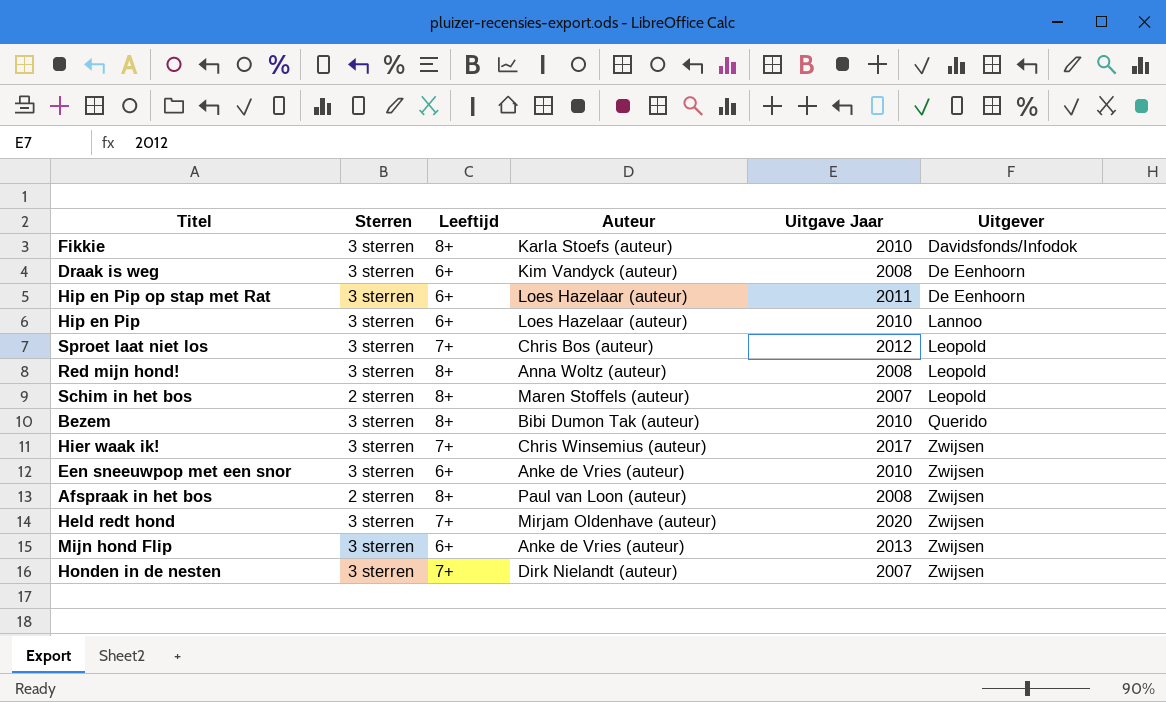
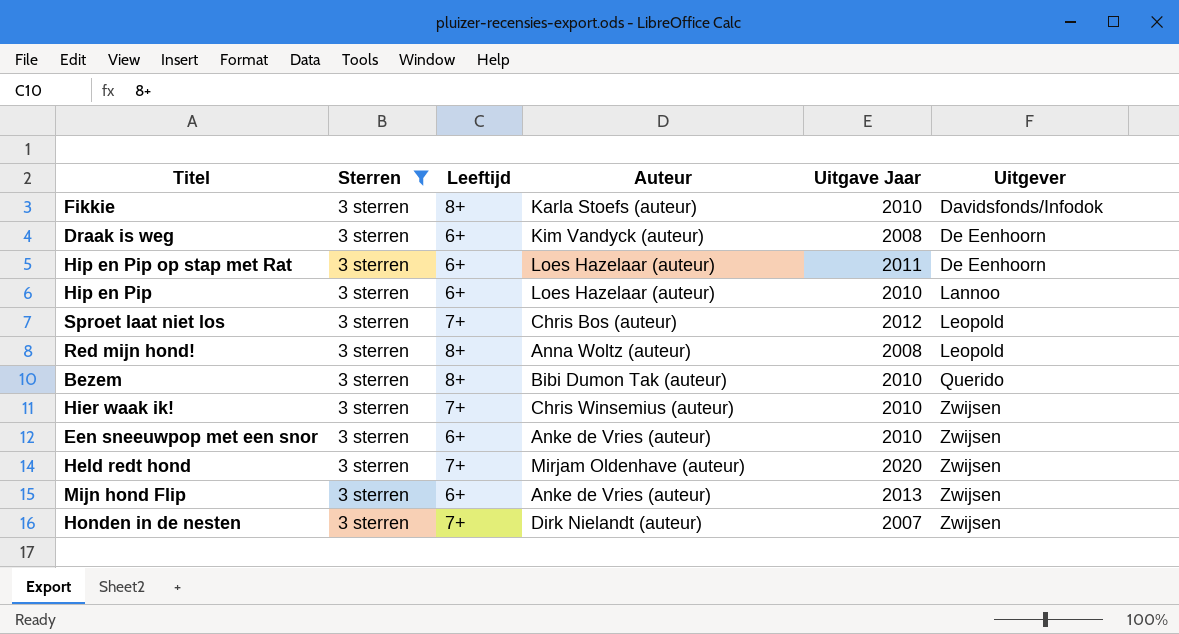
filter: none -> Sterren = 3 sterren
Hier waak ik! | Uitgave Jaar: 2017 -> 2010

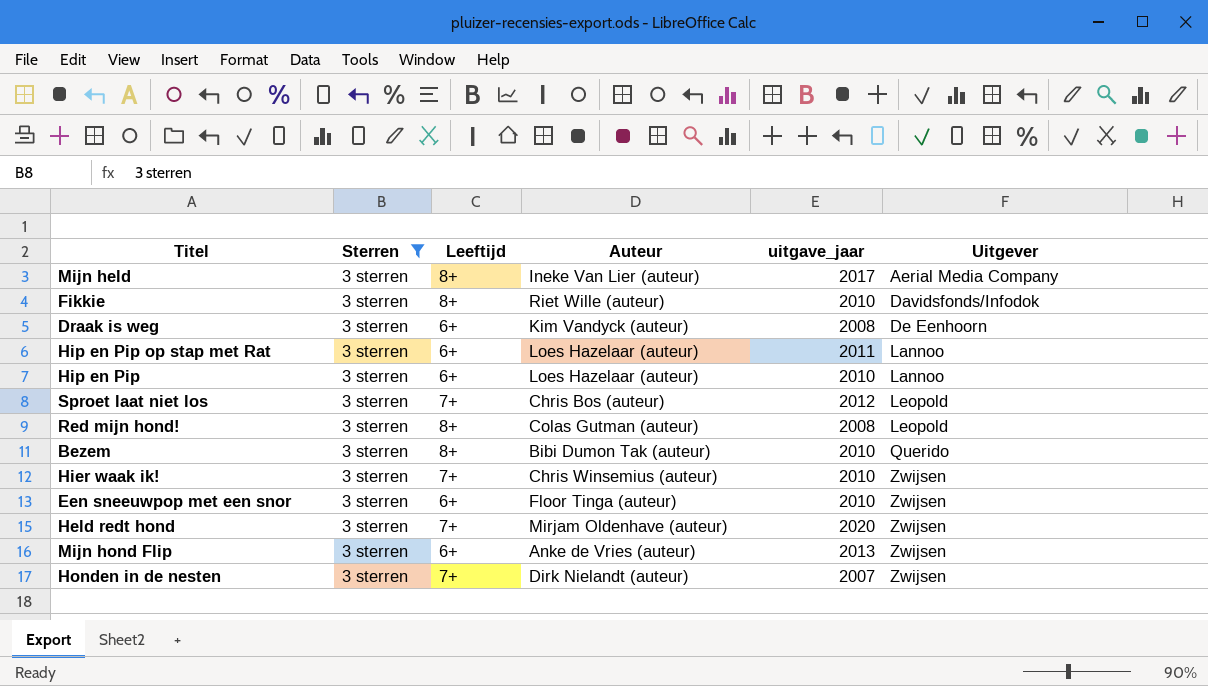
column name: Uitgave Jaar -> uitgave_jaar
row Mijn held: none -> 3 sterren | 8+ | Ineke Van Lier (auteur) | 2017 | Aerial Media Company
Fikkie | Auteur: Karla Stoefs (auteur) -> Riet Wille (auteur)
Hip en Pip op stap met Rat | Uitgever: De Eenhoorn -> Lannoo
Red mijn hond! | Auteur: Anna Woltz (auteur) -> Colas Gutman (auteur)
Een sneeuwpop met een snor | Auteur: Anke de Vries (auteur) -> Floor Tinga (auteur)

